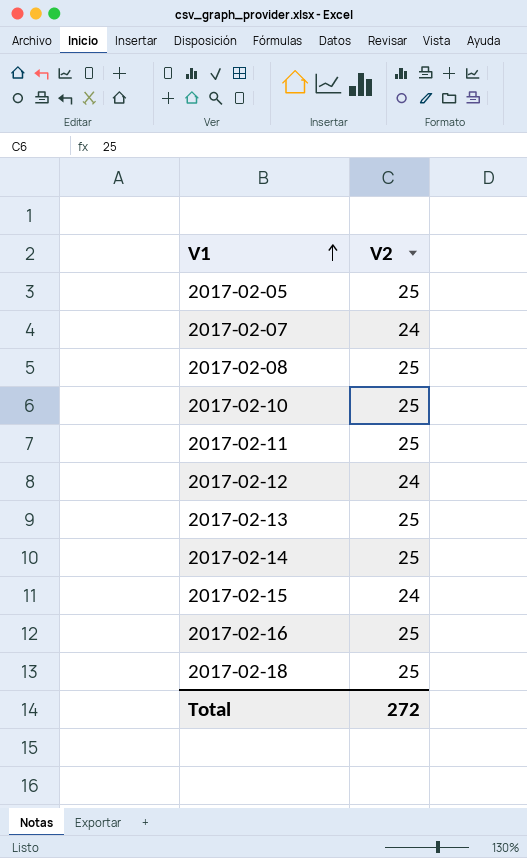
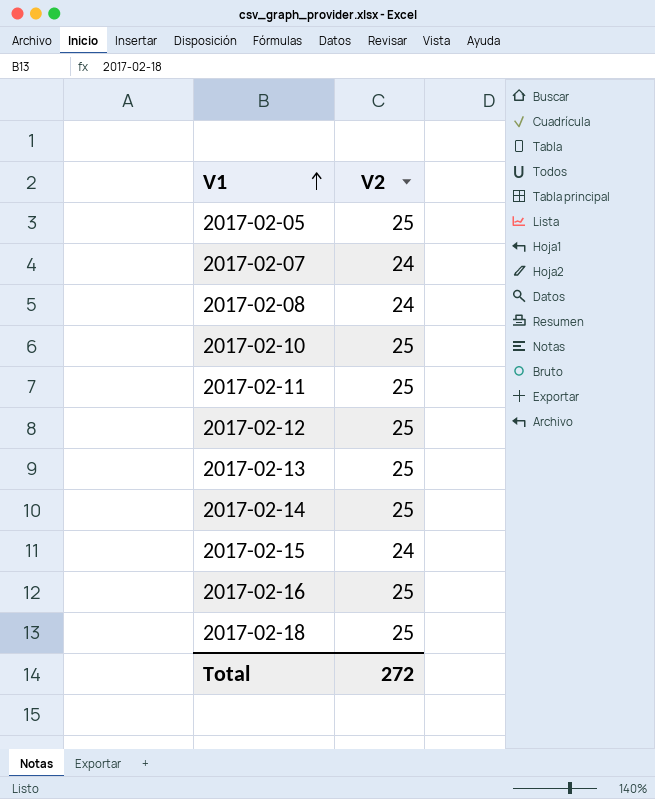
2017-02-08 | V2: 25 -> 24
2017-02-12 | V2: 24 -> 25

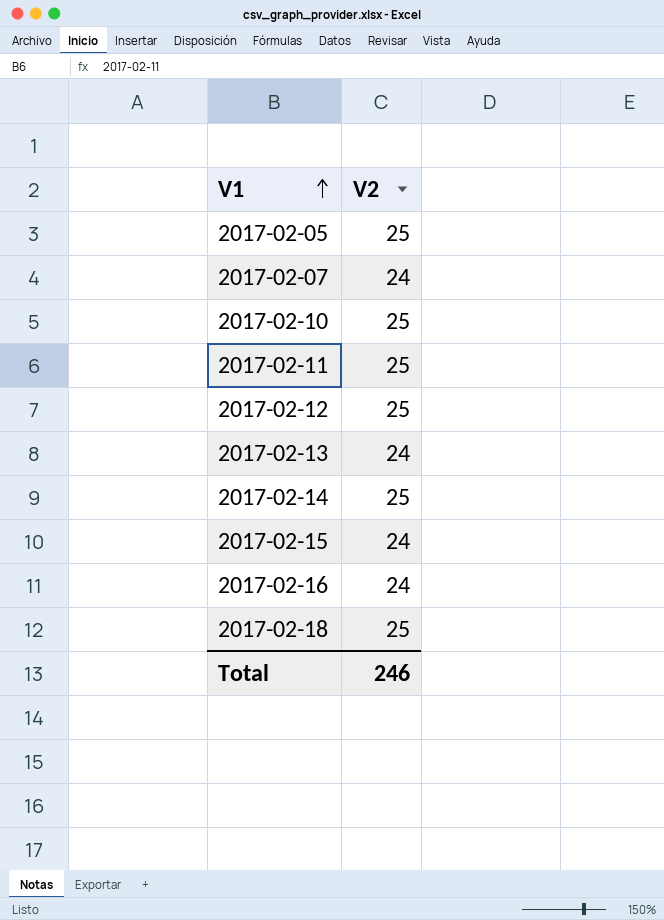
row 2017-02-08: 24 -> none
2017-02-13 | V2: 25 -> 24
2017-02-16 | V2: 25 -> 24
Total | V2: 272 -> 246

